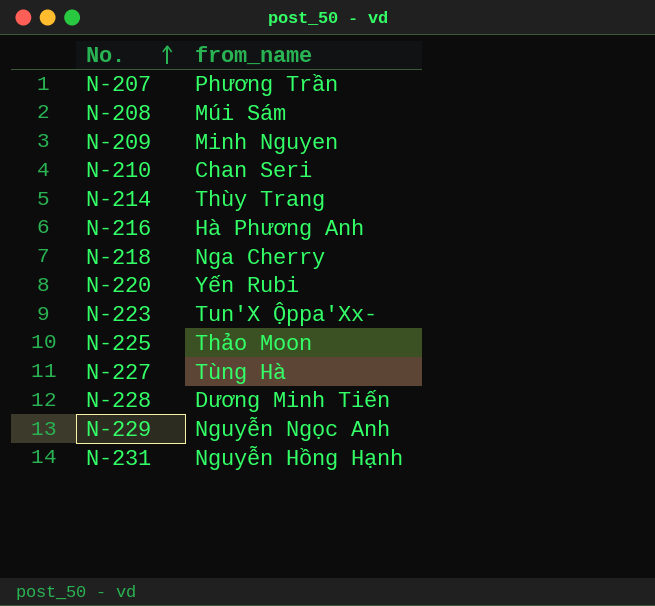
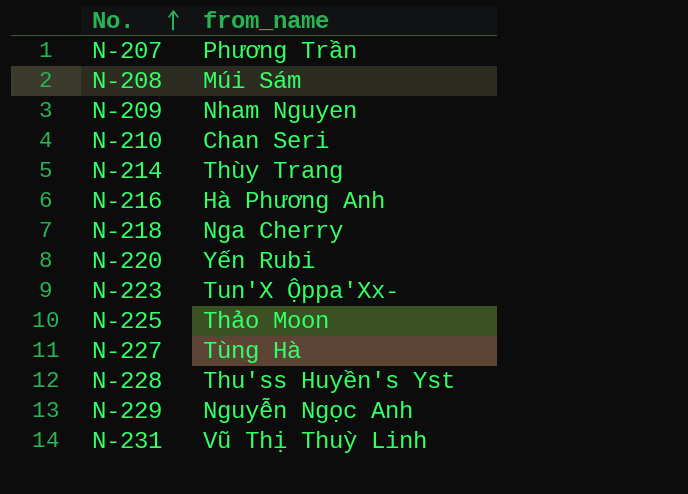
N-209 | from_name: Minh Nguyen -> Nham Nguyen
N-228 | from_name: Dương Minh Tiến -> Thu'ss Huyền's Yst
N-231 | from_name: Nguyễn Hồng Hạnh -> Vũ Thị Thuỳ Linh

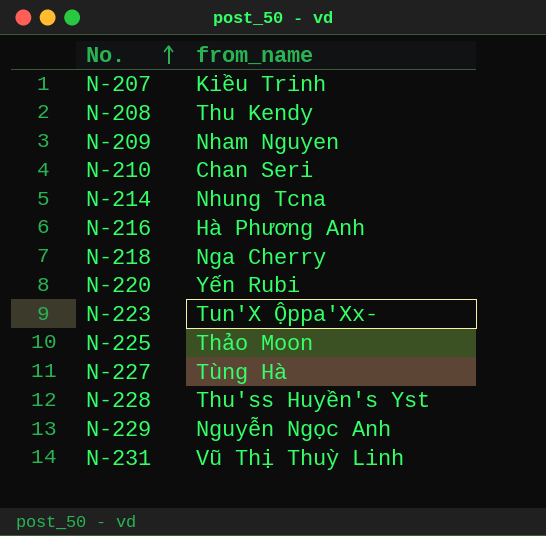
N-207 | from_name: Phương Trần -> Kiều Trinh
N-208 | from_name: Múi Sám -> Thu Kendy
N-214 | from_name: Thùy Trang -> Nhung Tcna

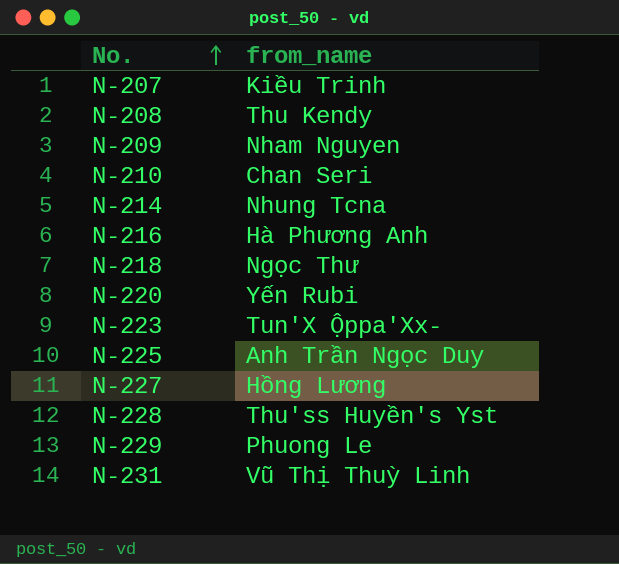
N-218 | from_name: Nga Cherry -> Ngọc Thư
N-225 | from_name: Thảo Moon -> Anh Trần Ngọc Duy
N-227 | from_name: Tùng Hà -> Hồng Lương
N-229 | from_name: Nguyễn Ngọc Anh -> Phuong Le

